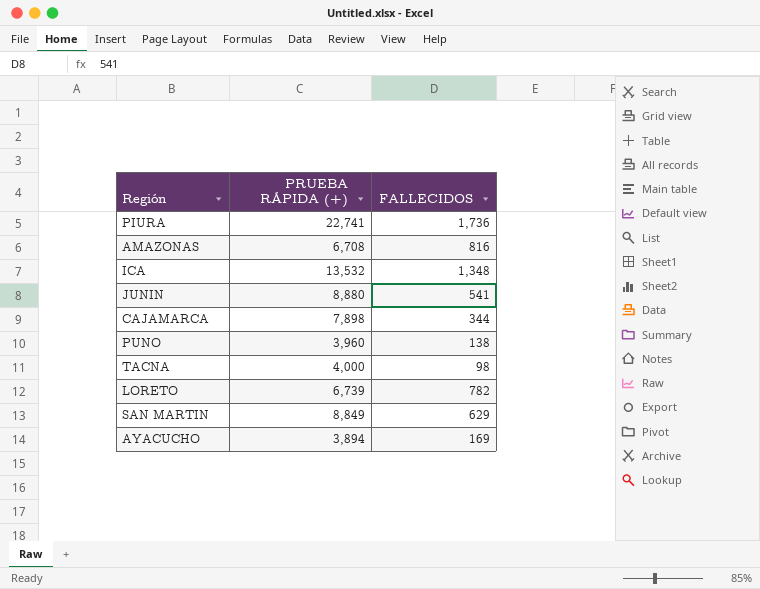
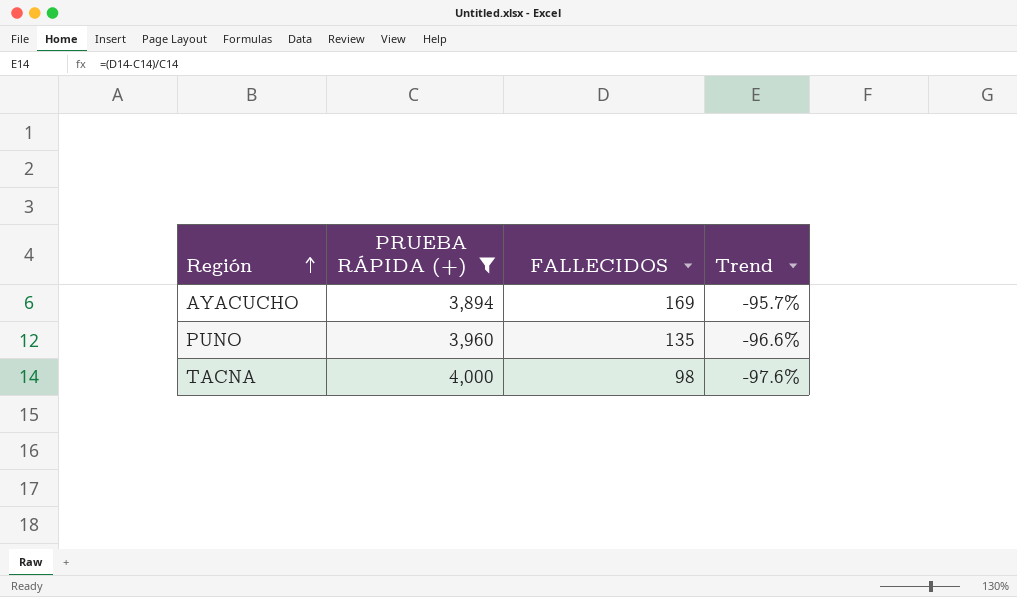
filter: none -> PRUEBA RÁPIDA (+) <= 4,000
row order: none -> Región ascending
column Trend | formula: none -> ([FALLECIDOS] - [PRUEBA RÁPIDA (+)]) / [PRUEBA RÁPIDA (+)]
PUNO | FALLECIDOS: 138 -> 135

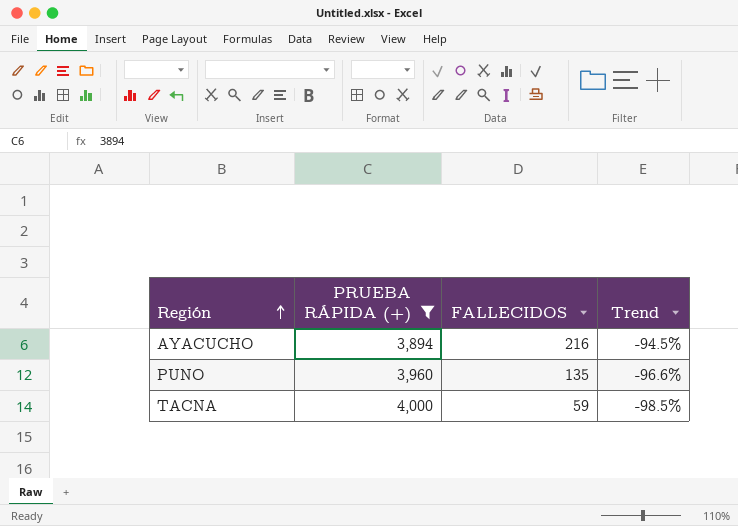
AYACUCHO | FALLECIDOS: 169 -> 216
AYACUCHO | Trend: -95.7% -> -94.5%
TACNA | FALLECIDOS: 98 -> 59
TACNA | Trend: -97.6% -> -98.5%

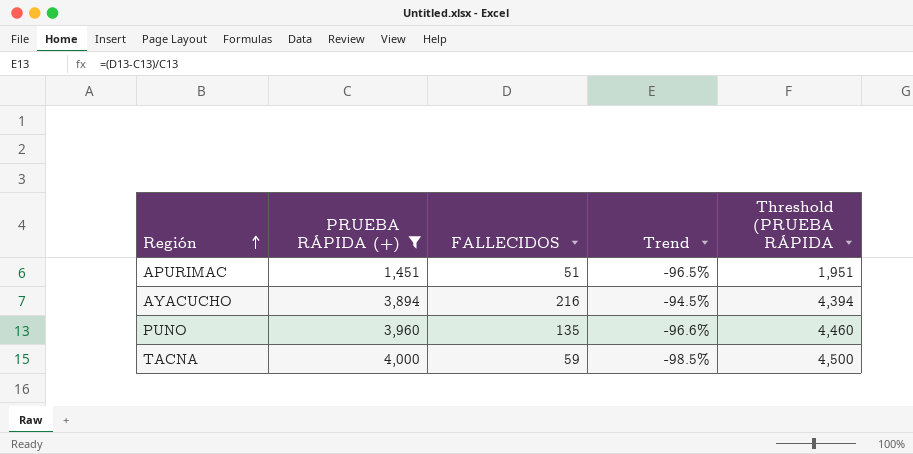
column Threshold (PRUEBA RÁPIDA | formula: none -> [PRUEBA RÁPIDA (+)] + 500
row APURIMAC: none -> 1,451 | 51 | -96.5% | 1,951

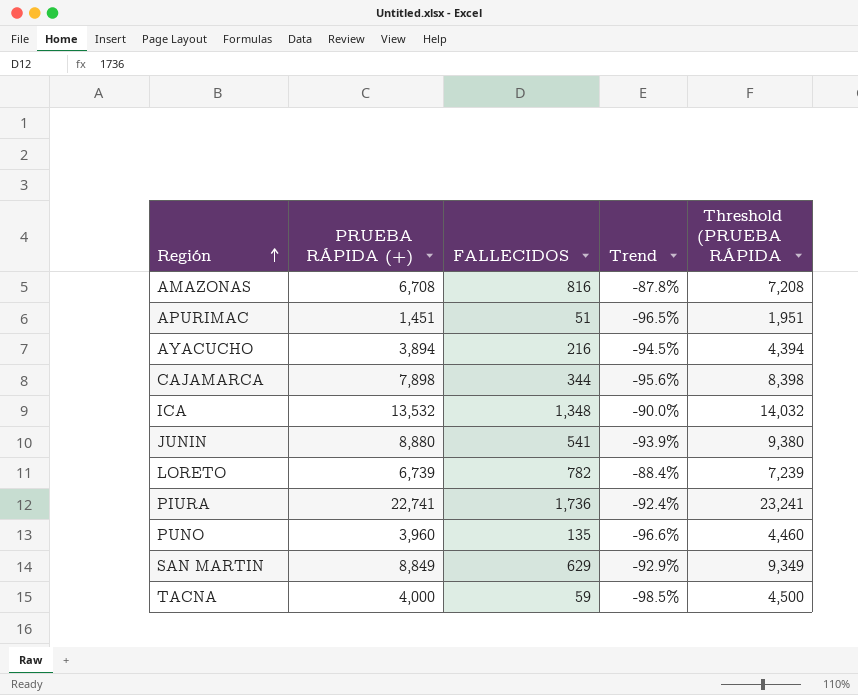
filter: PRUEBA RÁPIDA (+) <= 4,000 -> none

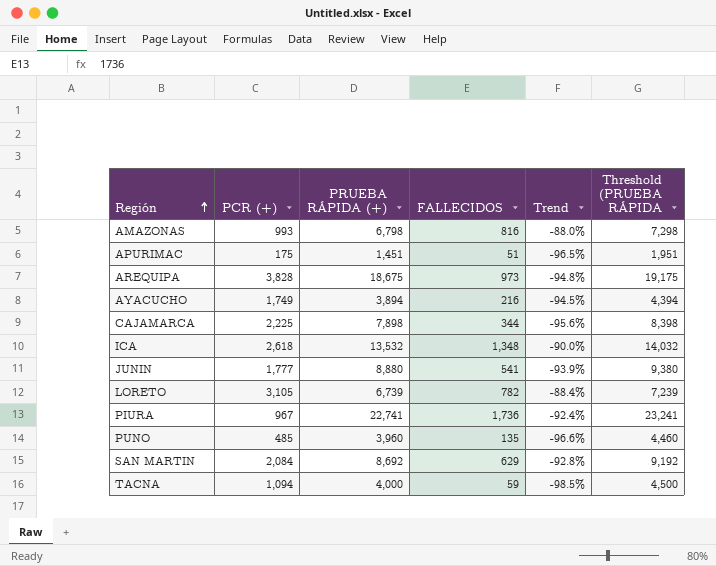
column PCR (+) | position: none -> 2
AMAZONAS | PRUEBA RÁPIDA (+): 6,708 -> 6,798
AMAZONAS | Trend: -87.8% -> -88.0%
AMAZONAS | Threshold (PRUEBA RÁPIDA: 7,208 -> 7,298
row AREQUIPA: none -> 3,828 | 18,675 | 973 | -94.8% | 19,175
SAN MARTIN | PRUEBA RÁPIDA (+): 8,849 -> 8,692
SAN MARTIN | Trend: -92.9% -> -92.8%
SAN MARTIN | Threshold (PRUEBA RÁPIDA: 9,349 -> 9,192

